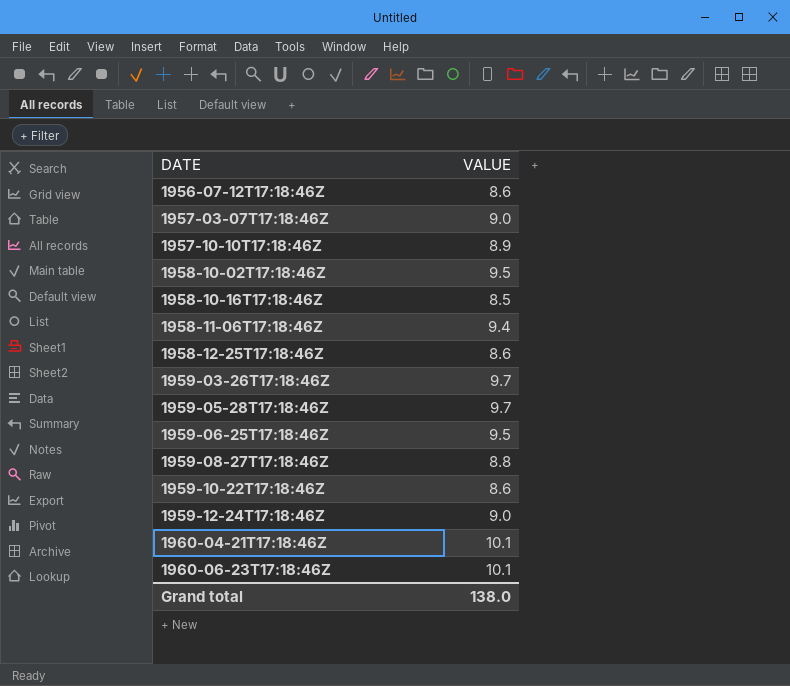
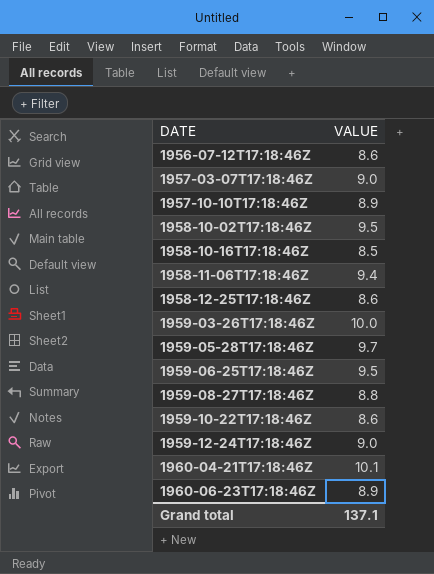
1959-03-26T17:18:46Z | VALUE: 9.7 -> 10.0
1960-06-23T17:18:46Z | VALUE: 10.1 -> 8.9
Grand total | VALUE: 138.0 -> 137.1

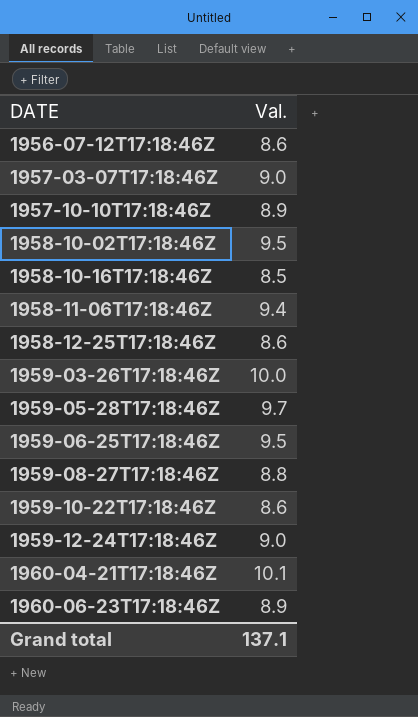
column name: VALUE -> Val.

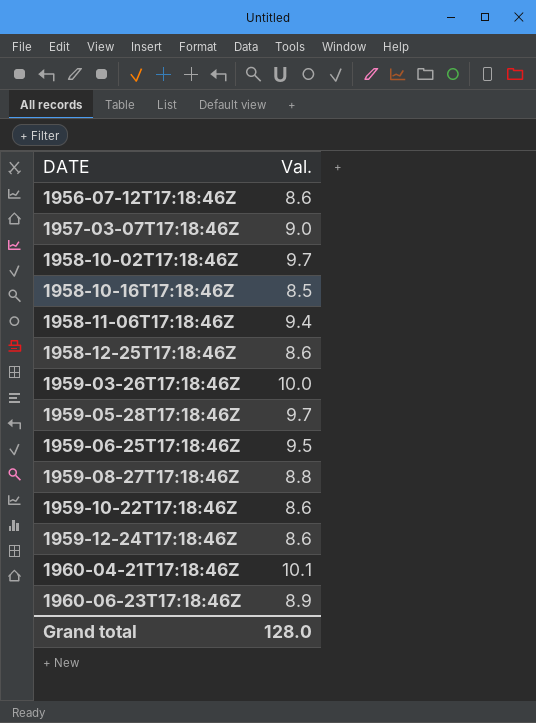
row 1957-10-10T17:18:46Z: 8.9 -> none
1958-10-02T17:18:46Z | Val.: 9.5 -> 9.7
1959-12-24T17:18:46Z | Val.: 9.0 -> 8.6
Grand total | Val.: 137.1 -> 128.0

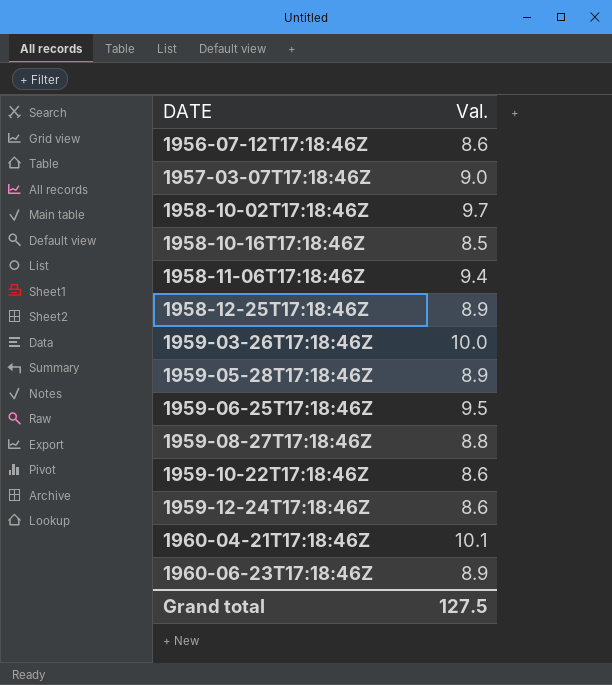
1958-12-25T17:18:46Z | Val.: 8.6 -> 8.9
1959-05-28T17:18:46Z | Val.: 9.7 -> 8.9
Grand total | Val.: 128.0 -> 127.5

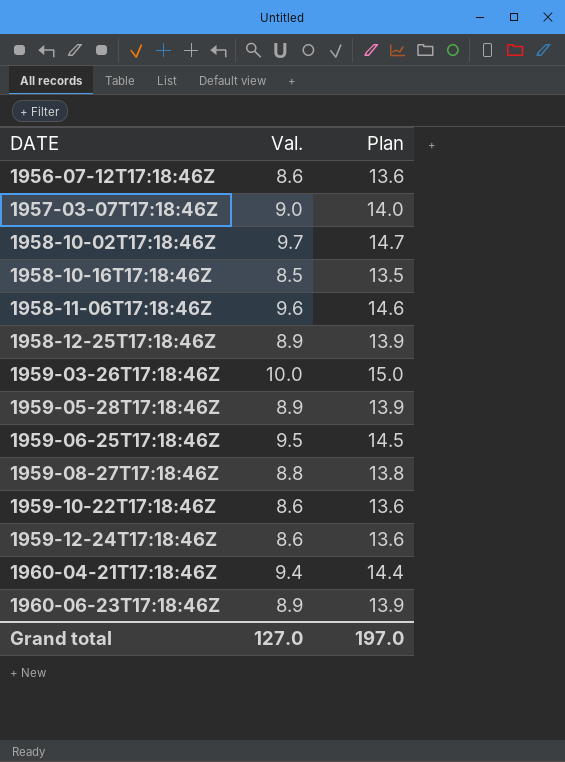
column Plan | formula: none -> [Val.] + 5
1958-11-06T17:18:46Z | Val.: 9.4 -> 9.6
1960-04-21T17:18:46Z | Val.: 10.1 -> 9.4
Grand total | Val.: 127.5 -> 127.0

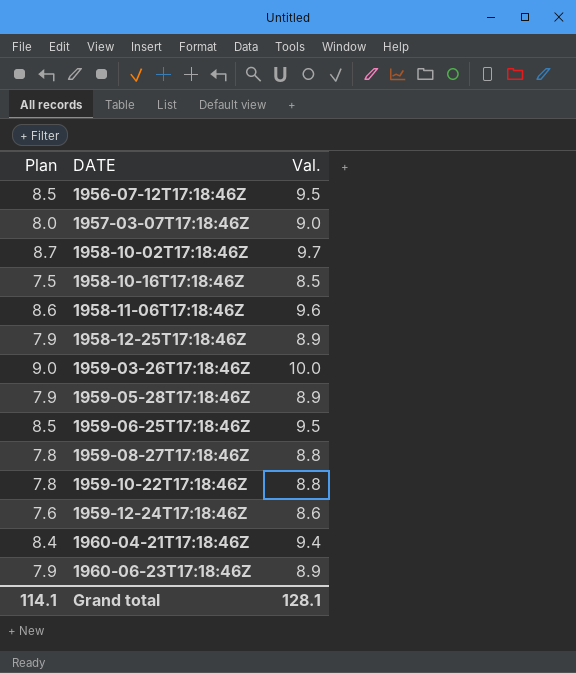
column Plan | formula: [Val.] + 5 -> [Val.] - 1
column Plan | position: 3 -> 1
1956-07-12T17:18:46Z | Val.: 8.6 -> 9.5
1959-10-22T17:18:46Z | Val.: 8.6 -> 8.8
Grand total | Plan: 197.0 -> 114.1
Grand total | Val.: 127.0 -> 128.1

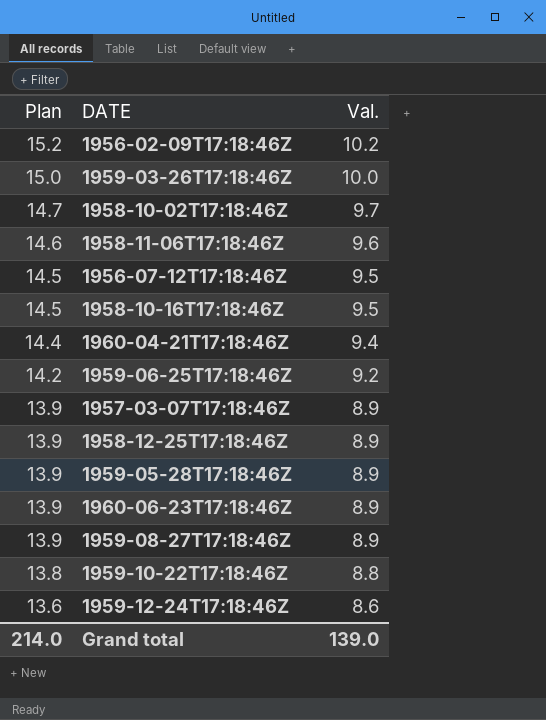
row order: DATE ascending -> Plan descending
column Plan | formula: [Val.] - 1 -> [Val.] + 5
row 1956-02-09T17:18:46Z: none -> 15.2 | 10.2
1958-10-16T17:18:46Z | Val.: 8.5 -> 9.5
1959-06-25T17:18:46Z | Val.: 9.5 -> 9.2
1957-03-07T17:18:46Z | Val.: 9.0 -> 8.9
1959-08-27T17:18:46Z | Val.: 8.8 -> 8.9
Grand total | Plan: 114.1 -> 214.0
Grand total | Val.: 128.1 -> 139.0

